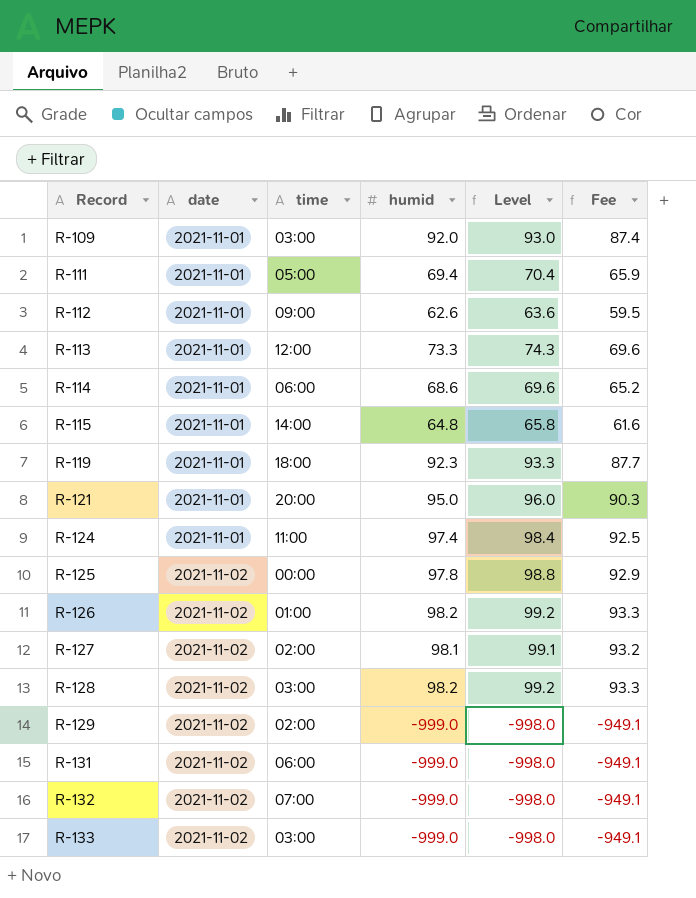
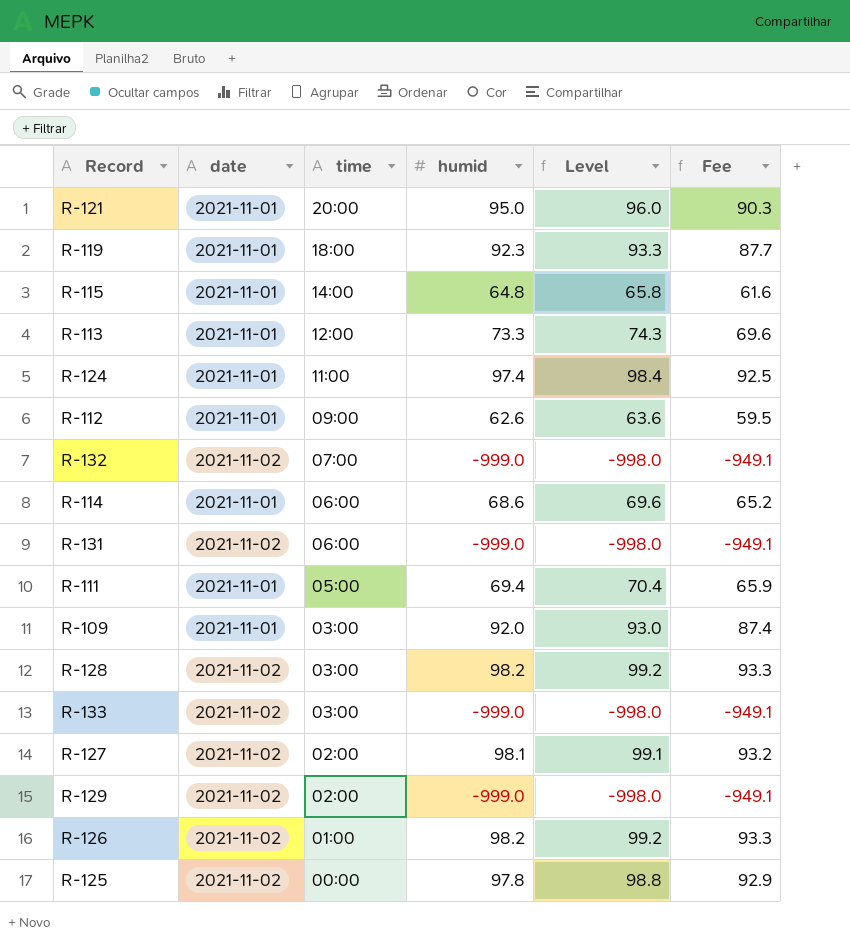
row order: Record ascending -> time descending

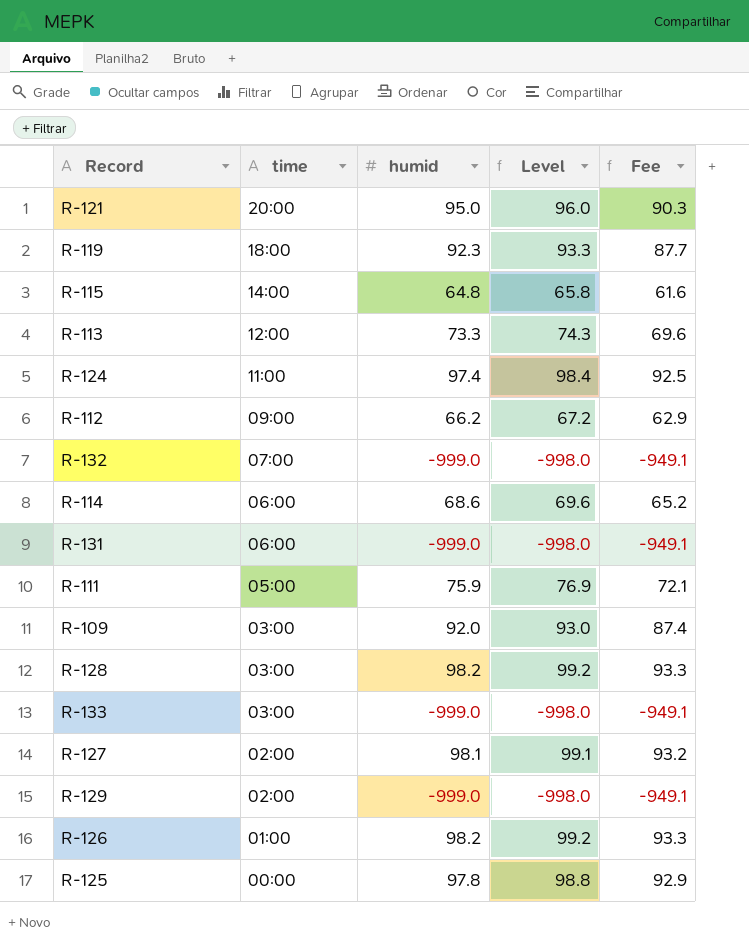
column date | position: 2 -> none
R-112 | humid: 62.6 -> 66.2
R-112 | Level: 63.6 -> 67.2
R-112 | Fee: 59.5 -> 62.9
R-111 | humid: 69.4 -> 75.9
R-111 | Level: 70.4 -> 76.9
R-111 | Fee: 65.9 -> 72.1

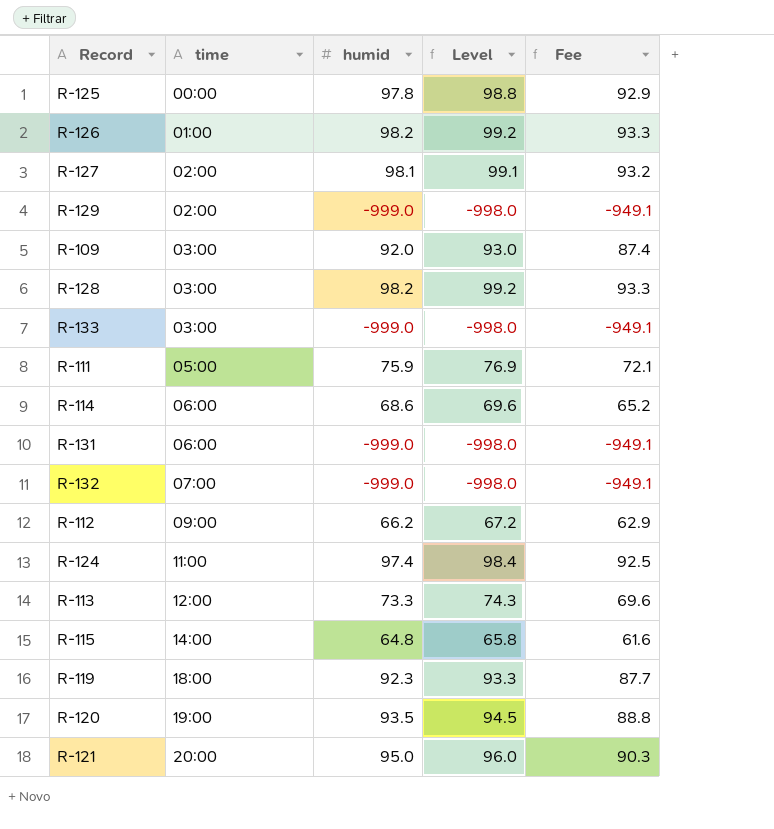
row order: time descending -> time ascending
row R-120: none -> 19:00 | 93.5 | 94.5 | 88.8

